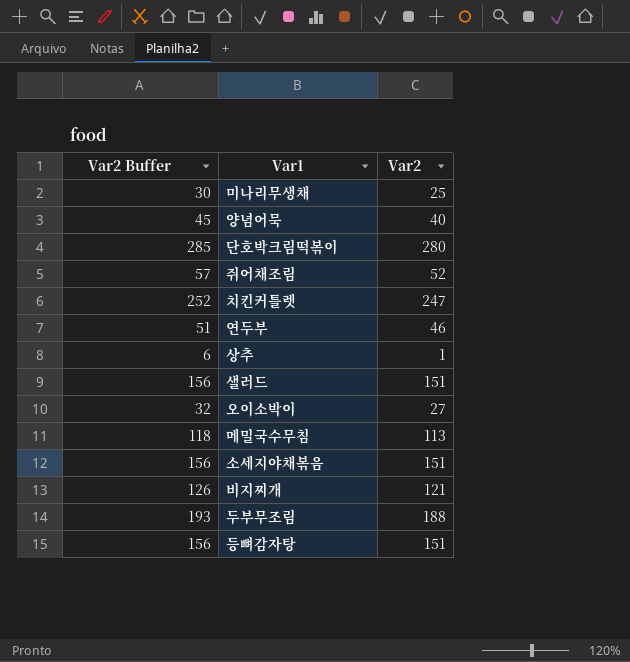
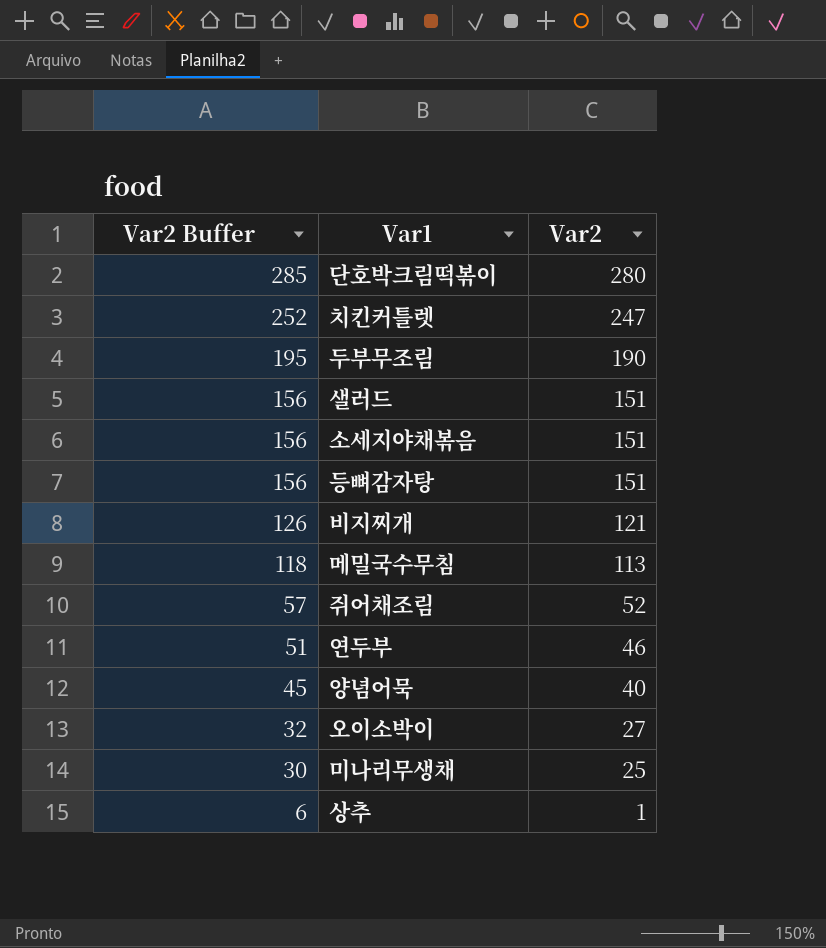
row order: none -> Var2 Buffer descending
두부무조림 | Var2 Buffer: 193 -> 195
두부무조림 | Var2: 188 -> 190

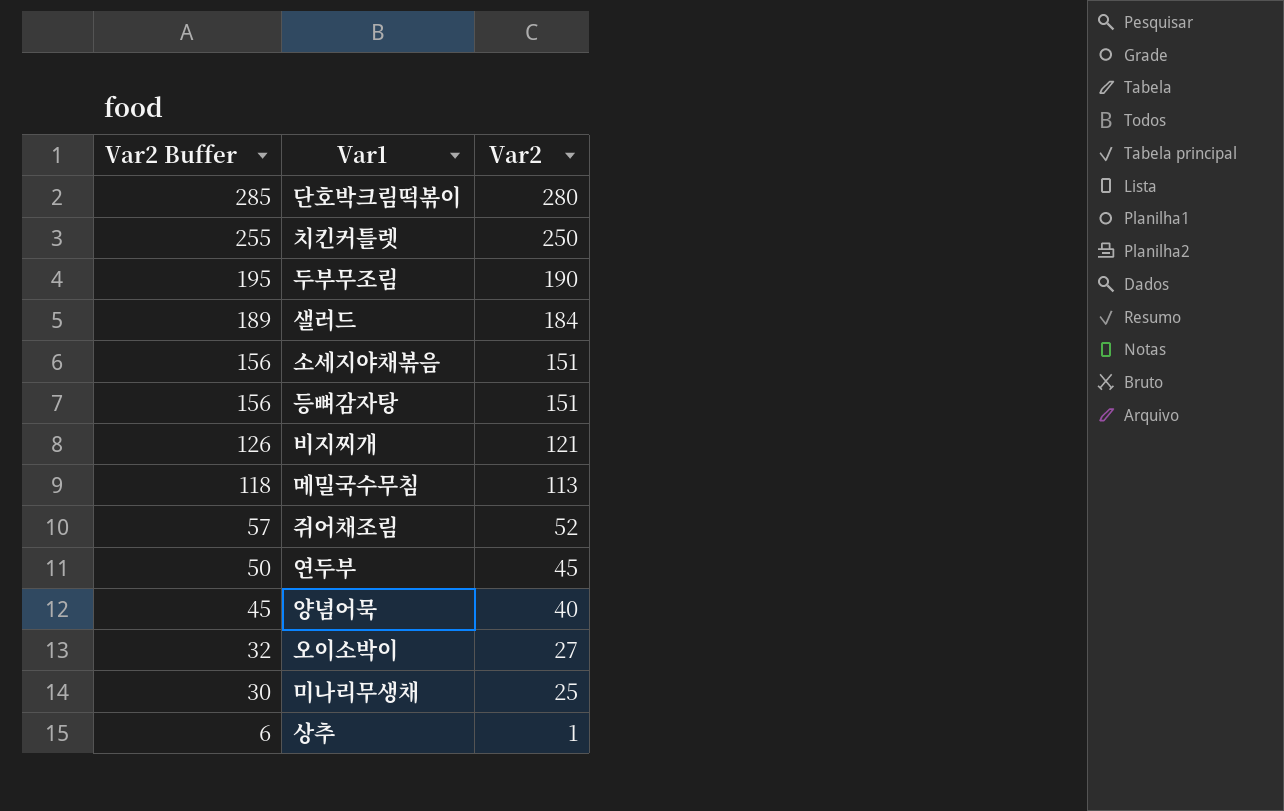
치킨커틀렛 | Var2 Buffer: 252 -> 255
치킨커틀렛 | Var2: 247 -> 250
샐러드 | Var2 Buffer: 156 -> 189
샐러드 | Var2: 151 -> 184
연두부 | Var2 Buffer: 51 -> 50
연두부 | Var2: 46 -> 45

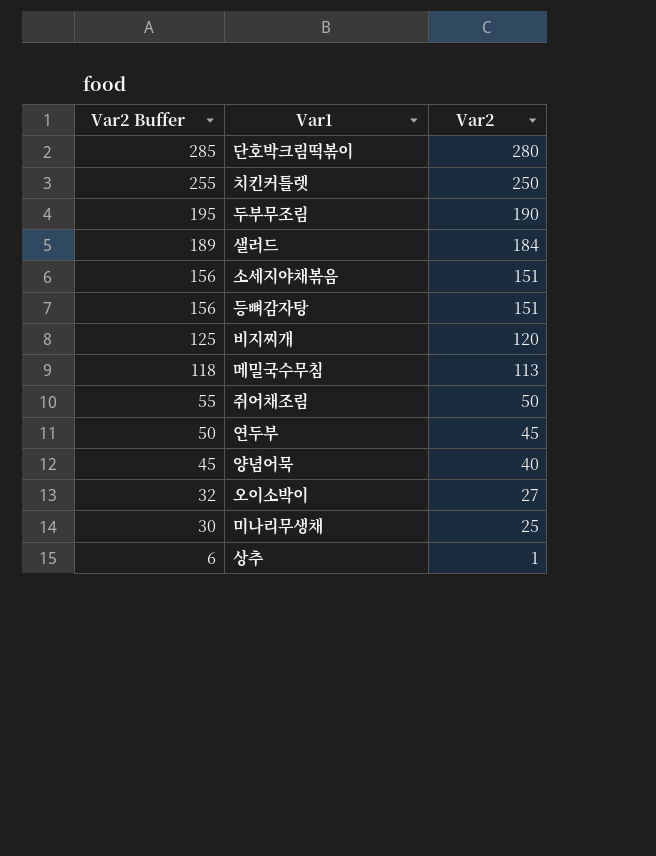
비지찌개 | Var2 Buffer: 126 -> 125
비지찌개 | Var2: 121 -> 120
쥐어채조림 | Var2 Buffer: 57 -> 55
쥐어채조림 | Var2: 52 -> 50

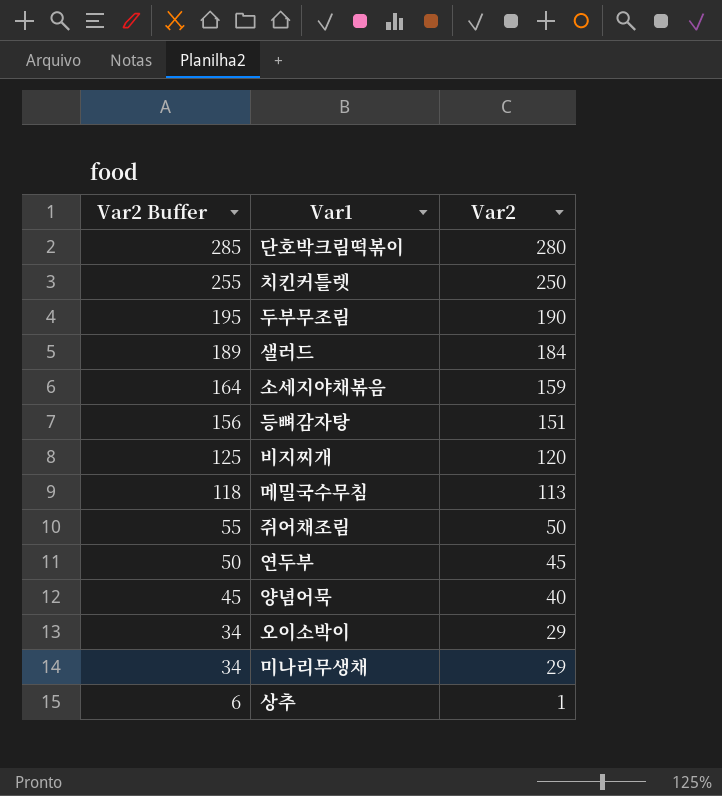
소세지야채볶음 | Var2 Buffer: 156 -> 164
소세지야채볶음 | Var2: 151 -> 159
오이소박이 | Var2 Buffer: 32 -> 34
오이소박이 | Var2: 27 -> 29
미나리무생채 | Var2 Buffer: 30 -> 34
미나리무생채 | Var2: 25 -> 29

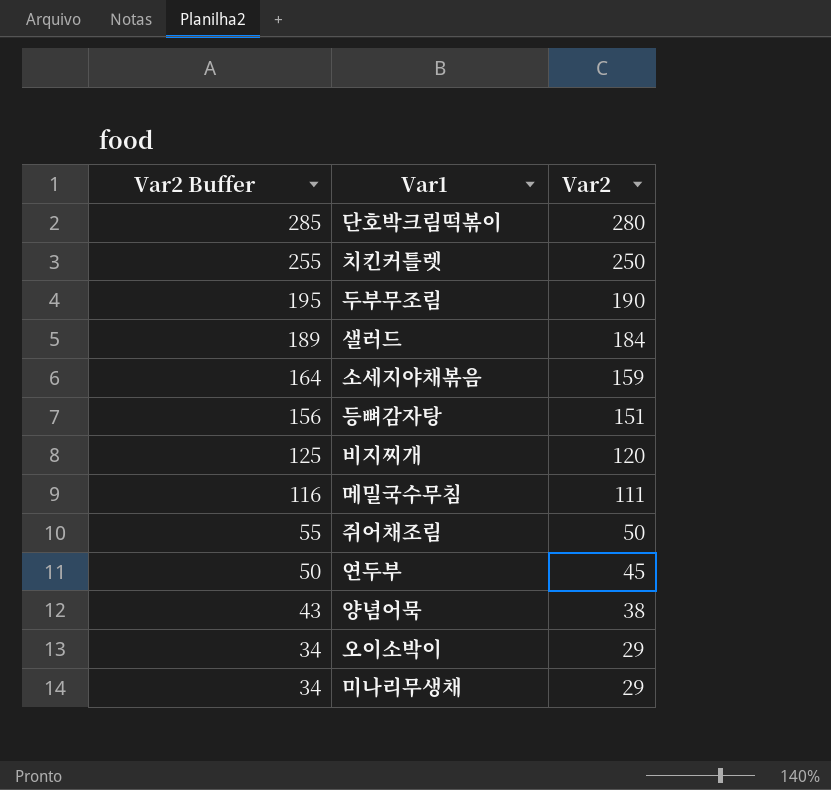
row 상추: 6 | 1 -> none
메밀국수무침 | Var2 Buffer: 118 -> 116
메밀국수무침 | Var2: 113 -> 111
양념어묵 | Var2 Buffer: 45 -> 43
양념어묵 | Var2: 40 -> 38

